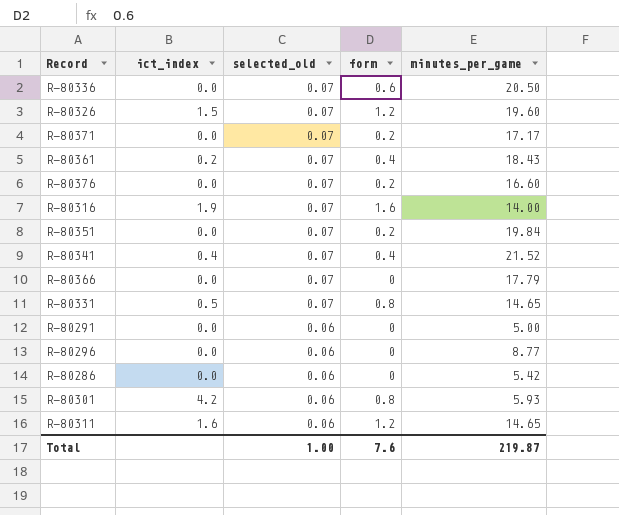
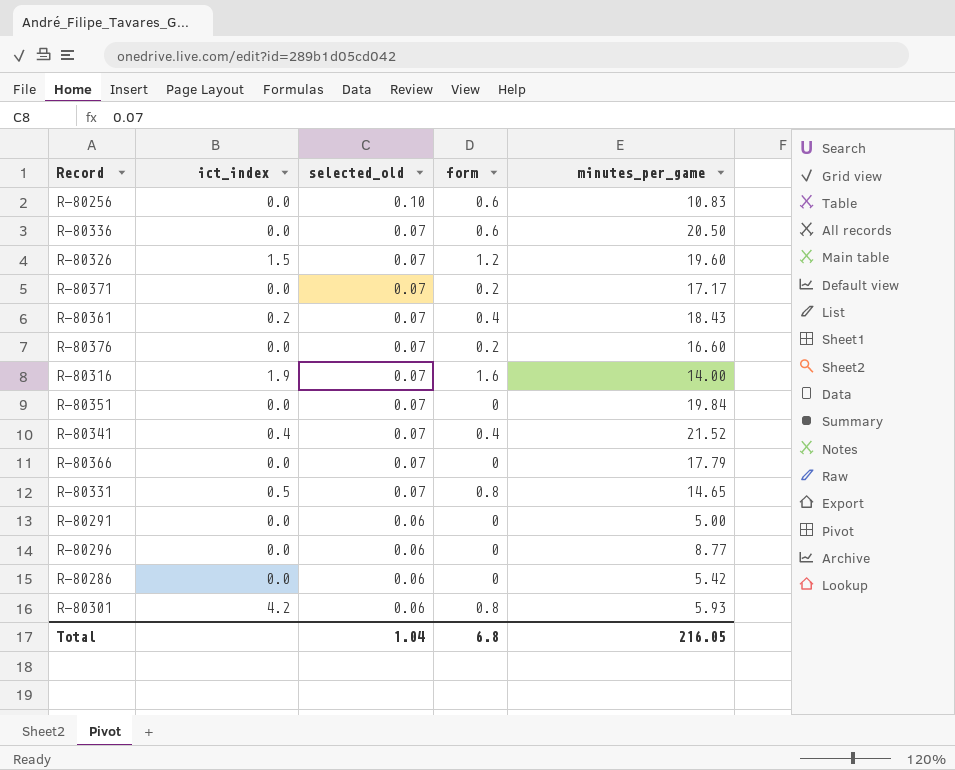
row R-80311: 1.6 | 0.06 | 1.2 | 14.65 -> none
row R-80256: none -> 0.0 | 0.10 | 0.6 | 10.83
R-80351 | form: 0.2 -> 0
Total | selected_old: 1.00 -> 1.04
Total | form: 7.6 -> 6.8
Total | minutes_per_game: 219.87 -> 216.05

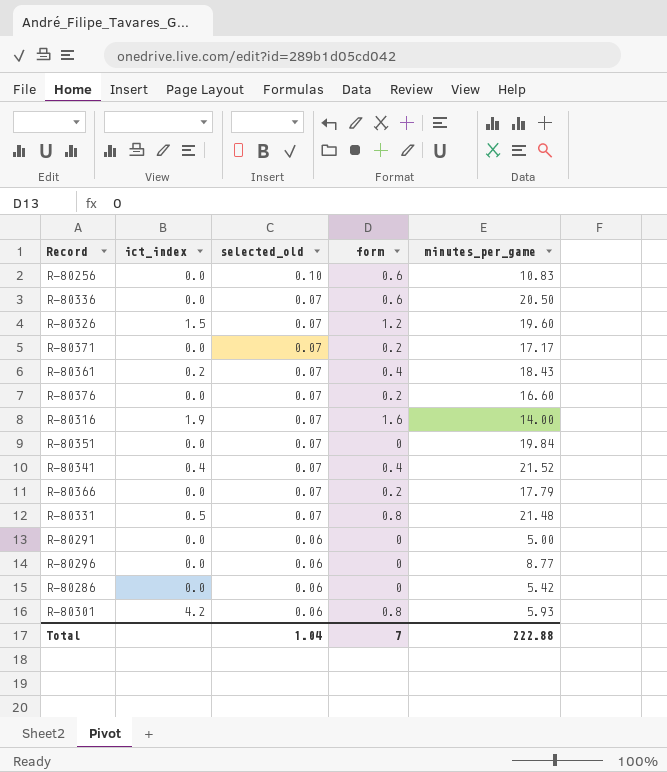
R-80366 | form: 0 -> 0.2
R-80331 | minutes_per_game: 14.65 -> 21.48
Total | form: 6.8 -> 7
Total | minutes_per_game: 216.05 -> 222.88

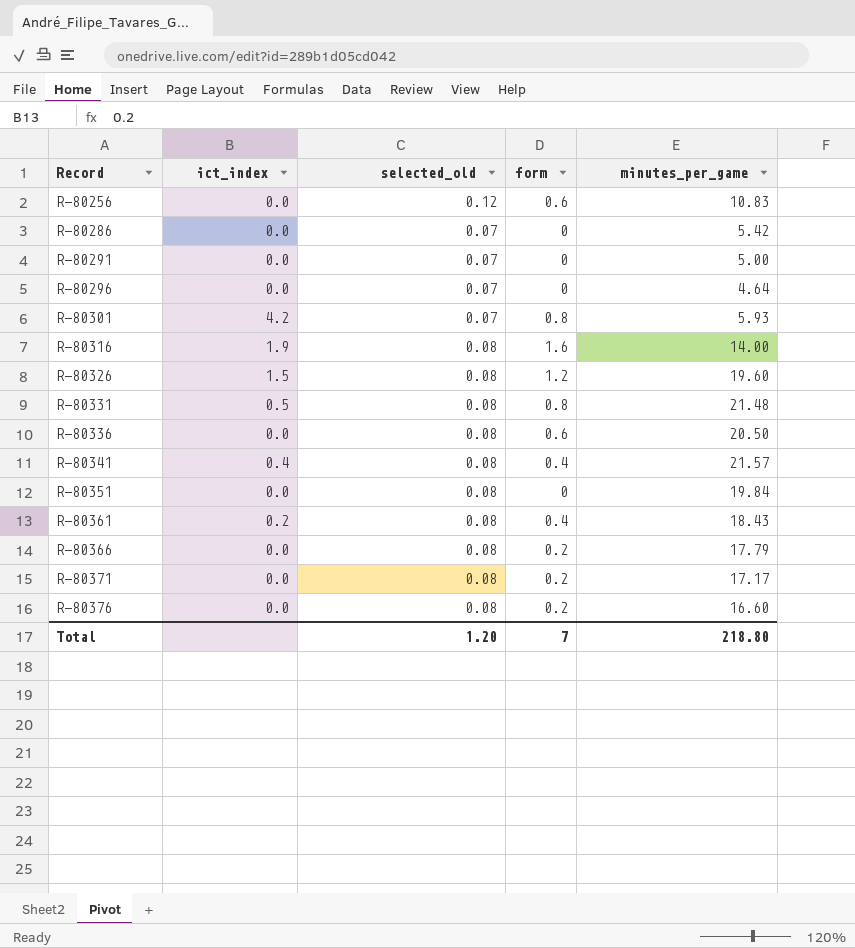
row order: selected_old descending -> Record ascending
R-80256 | selected_old: 0.10 -> 0.12
R-80286 | selected_old: 0.06 -> 0.07
R-80291 | selected_old: 0.06 -> 0.07
R-80296 | selected_old: 0.06 -> 0.07
R-80296 | minutes_per_game: 8.77 -> 4.64
R-80301 | selected_old: 0.06 -> 0.07
R-80316 | selected_old: 0.07 -> 0.08
R-80326 | selected_old: 0.07 -> 0.08
R-80331 | selected_old: 0.07 -> 0.08
R-80336 | selected_old: 0.07 -> 0.08
R-80341 | selected_old: 0.07 -> 0.08
R-80341 | minutes_per_game: 21.52 -> 21.57
R-80351 | selected_old: 0.07 -> 0.08
R-80361 | selected_old: 0.07 -> 0.08
R-80366 | selected_old: 0.07 -> 0.08
R-80371 | selected_old: 0.07 -> 0.08
R-80376 | selected_old: 0.07 -> 0.08
Total | selected_old: 1.04 -> 1.20
Total | minutes_per_game: 222.88 -> 218.80

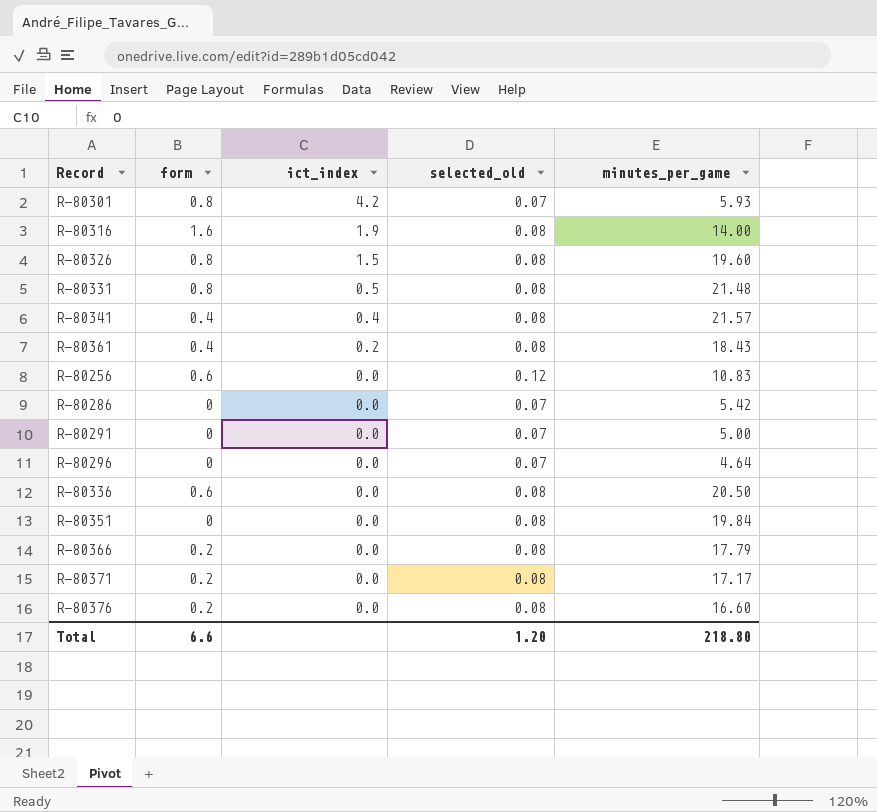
row order: Record ascending -> ict_index descending
column form | position: 4 -> 2
R-80326 | form: 1.2 -> 0.8
Total | form: 7 -> 6.6

